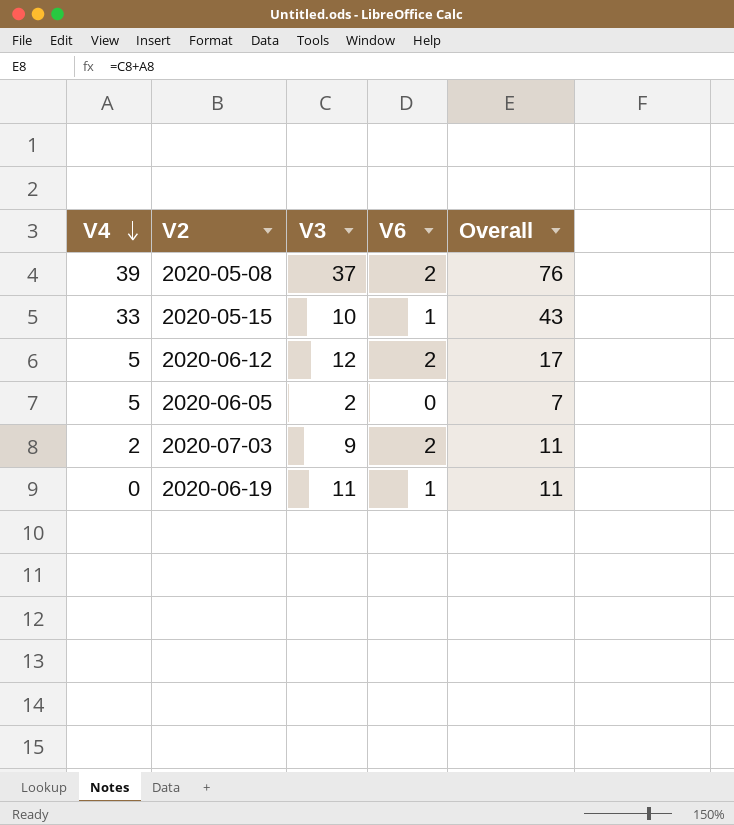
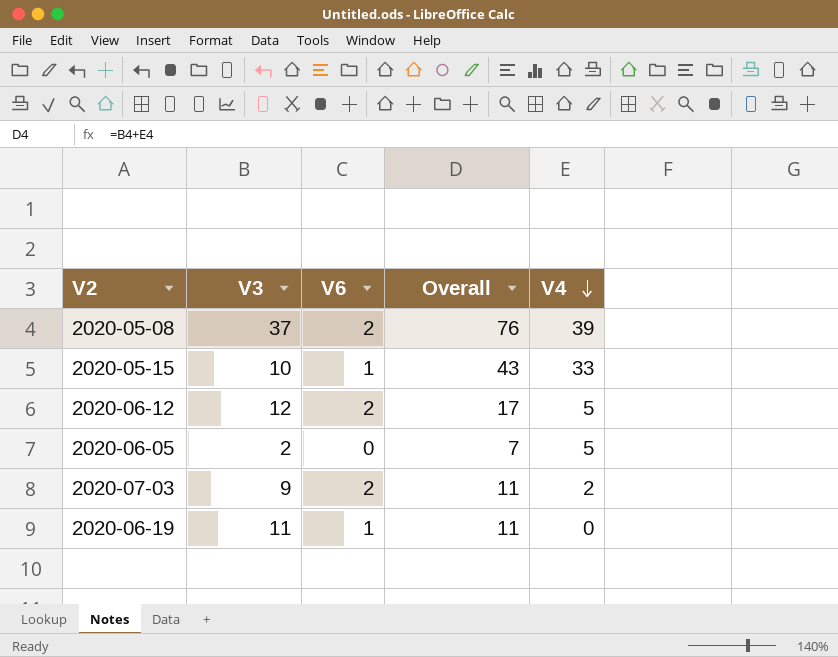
column V4 | position: 1 -> 5

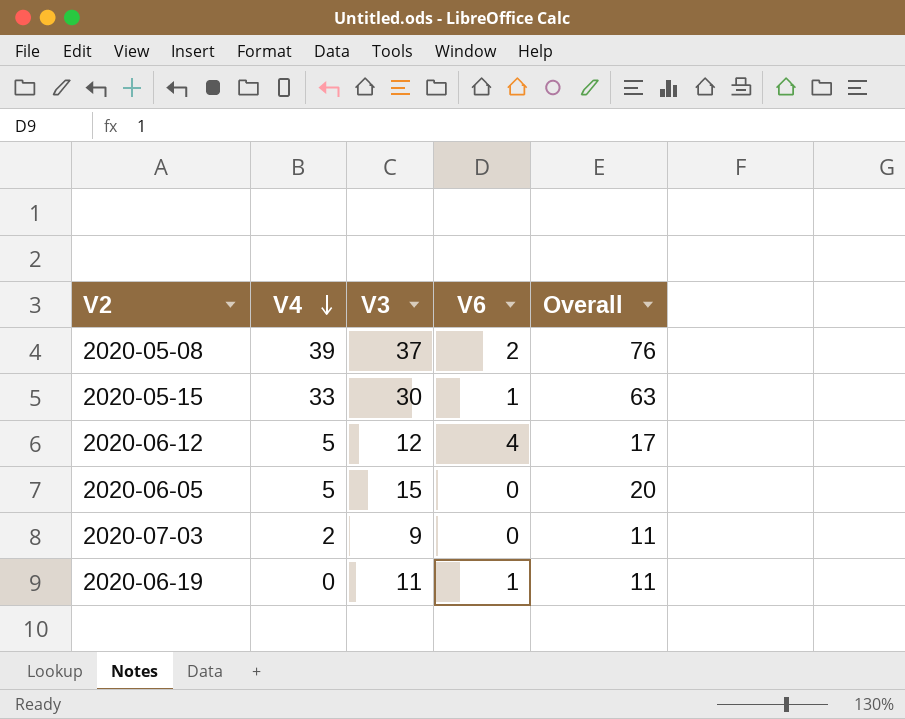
column V4 | position: 5 -> 2
2020-05-15 | V3: 10 -> 30
2020-05-15 | Overall: 43 -> 63
2020-06-12 | V6: 2 -> 4
2020-06-05 | V3: 2 -> 15
2020-06-05 | Overall: 7 -> 20
2020-07-03 | V6: 2 -> 0

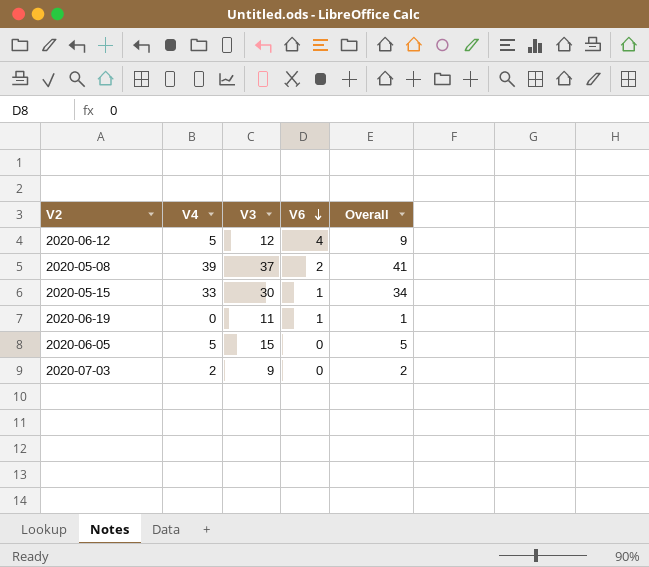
row order: V4 descending -> V6 descending
column Overall | formula: [V4] + [V3] -> [V4] + [V6]

